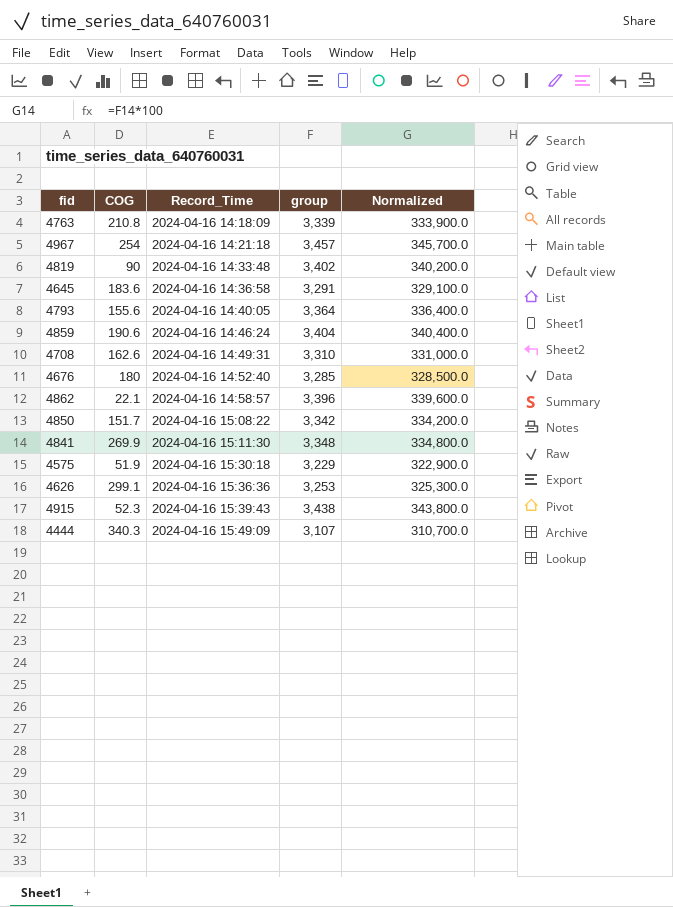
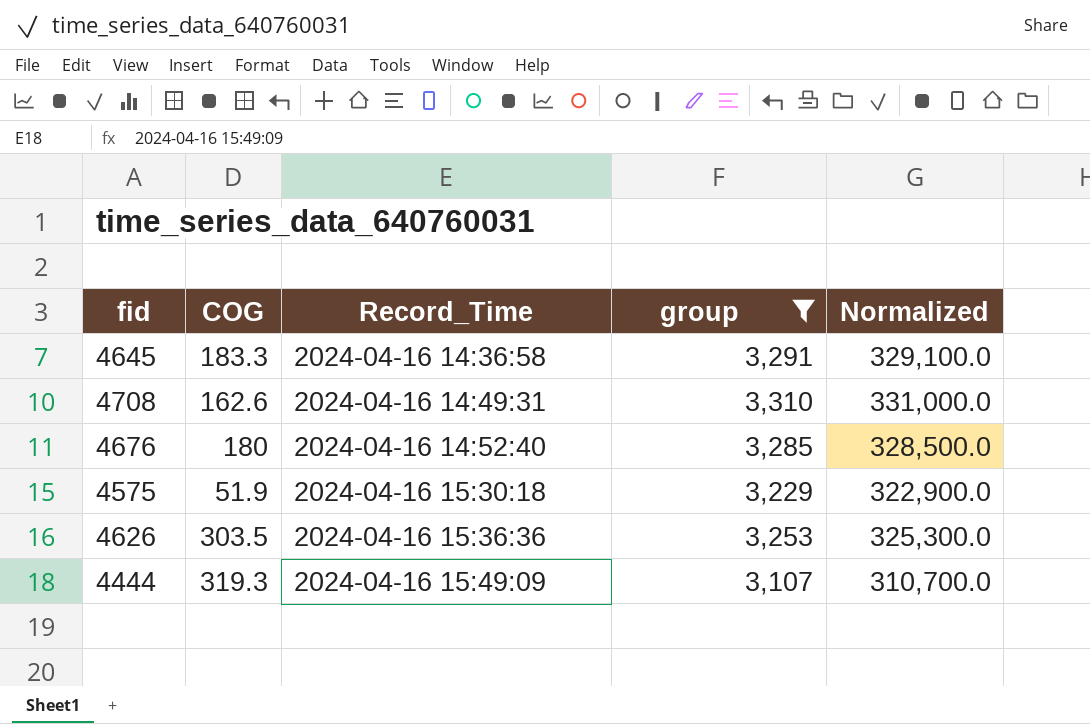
filter: none -> group <= 3,310
4645 | COG: 183.6 -> 183.3
4626 | COG: 299.1 -> 303.5
4444 | COG: 340.3 -> 319.3

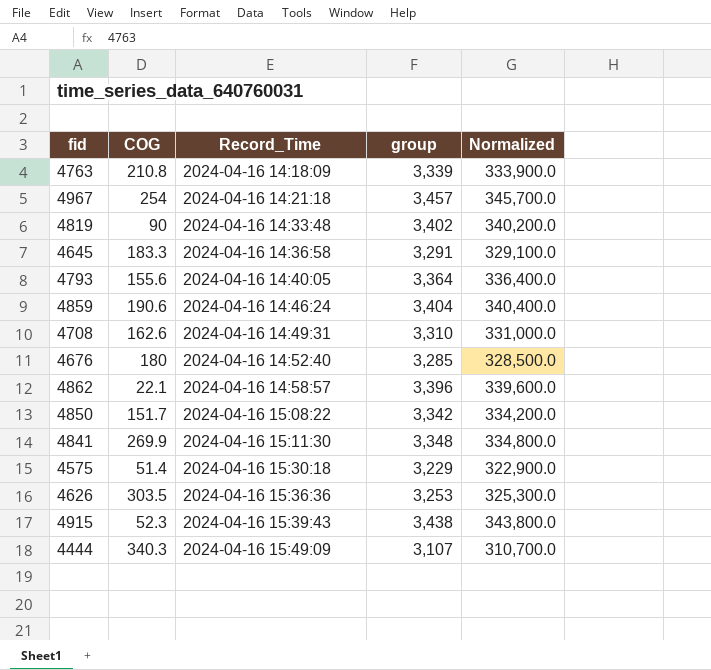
filter: group <= 3,310 -> none
4575 | COG: 51.9 -> 51.4
4444 | COG: 319.3 -> 340.3

